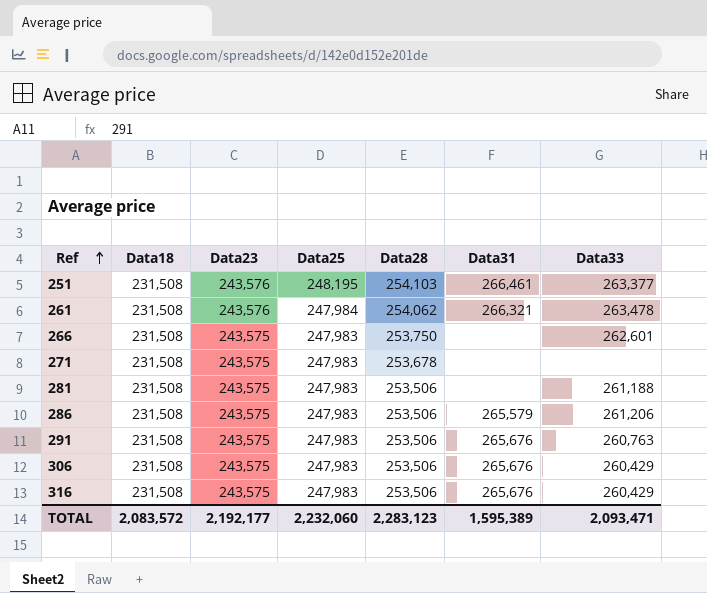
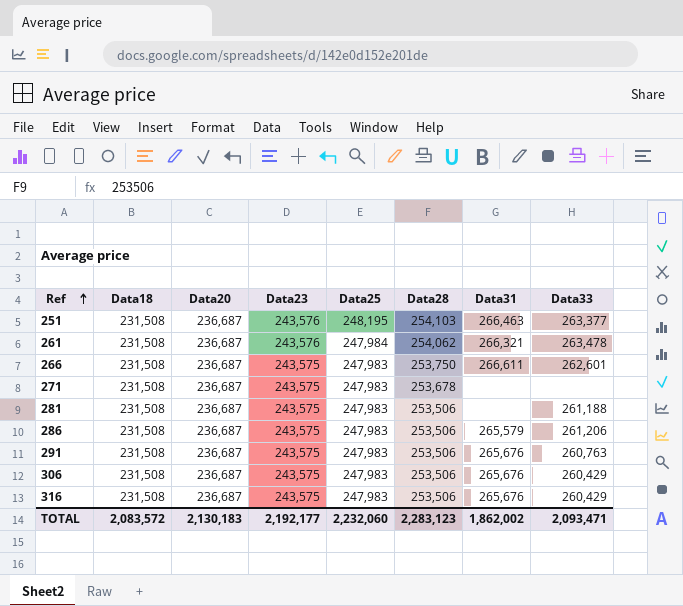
column Data20 | position: none -> 3
251 | Data31: 266,461 -> 266,463
266 | Data31: none -> 266,611
TOTAL | Data31: 1,595,389 -> 1,862,002

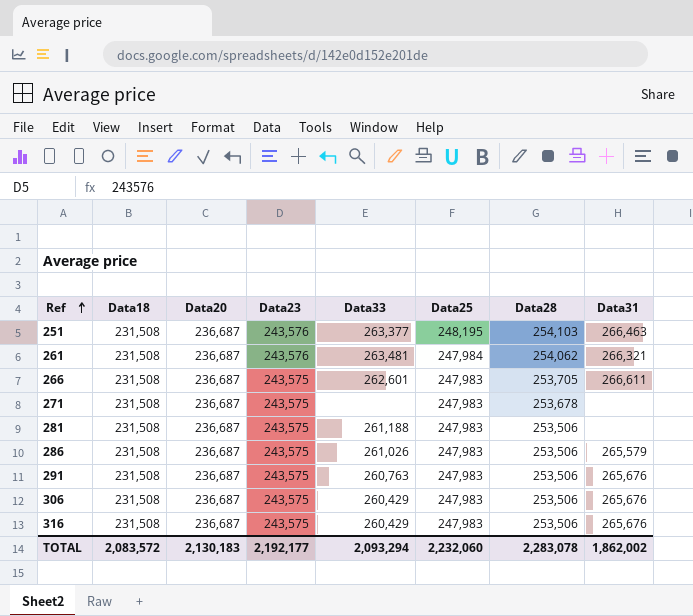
column Data33 | position: 8 -> 5
261 | Data33: 263,478 -> 263,481
266 | Data28: 253,750 -> 253,705
286 | Data33: 261,206 -> 261,026
TOTAL | Data33: 2,093,471 -> 2,093,294
TOTAL | Data28: 2,283,123 -> 2,283,078

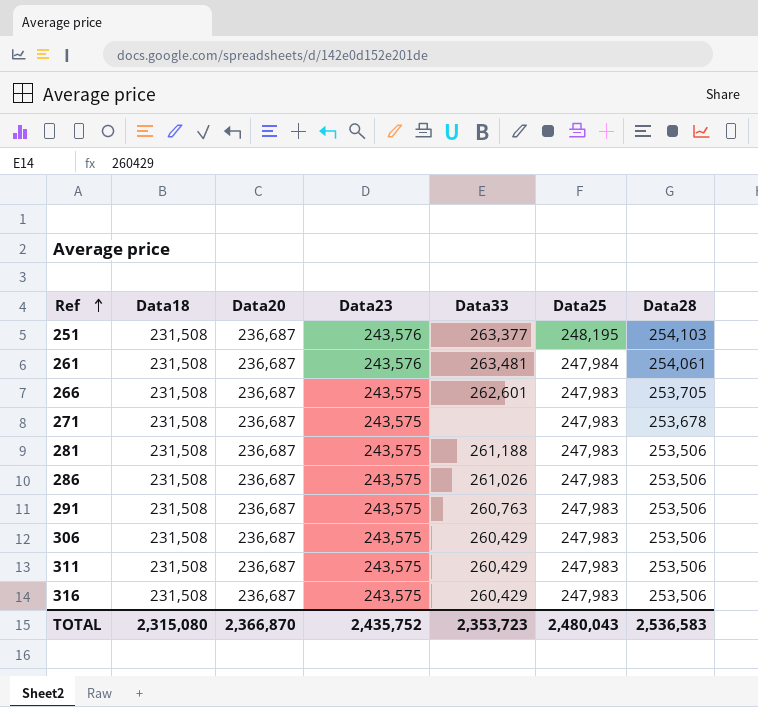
column Data31 | position: 8 -> none
261 | Data28: 254,062 -> 254,061
row 311: none -> 231,508 | 236,687 | 243,575 | 260,429 | 247,983 | 253,506
TOTAL | Data18: 2,083,572 -> 2,315,080
TOTAL | Data20: 2,130,183 -> 2,366,870
TOTAL | Data23: 2,192,177 -> 2,435,752
TOTAL | Data33: 2,093,294 -> 2,353,723
TOTAL | Data25: 2,232,060 -> 2,480,043
TOTAL | Data28: 2,283,078 -> 2,536,583

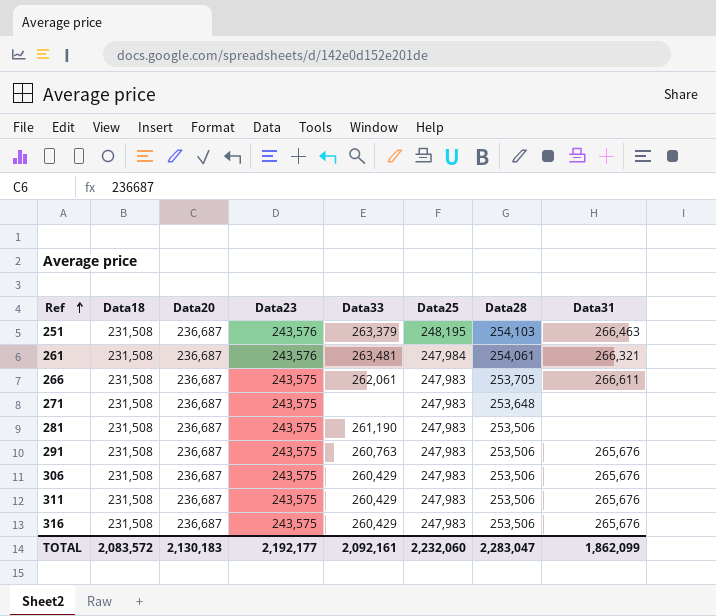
column Data31 | position: none -> 8
row 286: 231,508 | 236,687 | 243,575 | 261,026 | 247,983 | 253,506 -> none
251 | Data33: 263,377 -> 263,379
266 | Data33: 262,601 -> 262,061
271 | Data28: 253,678 -> 253,648
281 | Data33: 261,188 -> 261,190
TOTAL | Data18: 2,315,080 -> 2,083,572
TOTAL | Data20: 2,366,870 -> 2,130,183
TOTAL | Data23: 2,435,752 -> 2,192,177
TOTAL | Data33: 2,353,723 -> 2,092,161
TOTAL | Data25: 2,480,043 -> 2,232,060
TOTAL | Data28: 2,536,583 -> 2,283,047

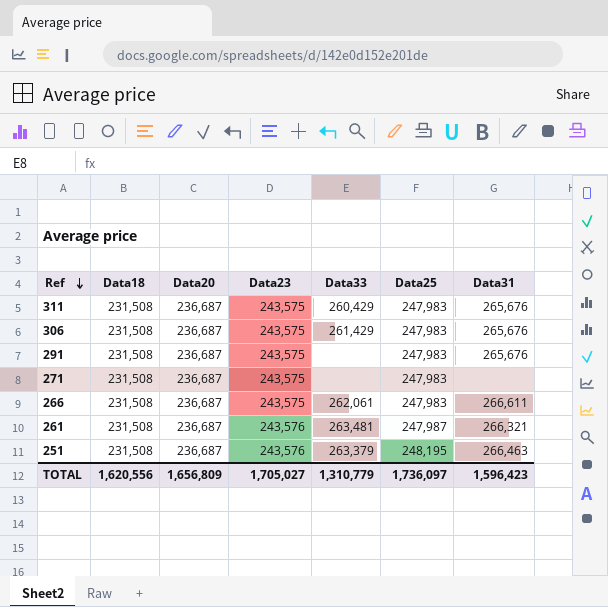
row order: Ref ascending -> Ref descending
column Data28 | position: 7 -> none
row 281: 231,508 | 236,687 | 243,575 | 261,190 | 247,983 | 253,506 | none -> none
row 316: 231,508 | 236,687 | 243,575 | 260,429 | 247,983 | 253,506 | 265,676 -> none
306 | Data33: 260,429 -> 261,429
291 | Data33: 260,763 -> none
261 | Data25: 247,984 -> 247,987
TOTAL | Data18: 2,083,572 -> 1,620,556
TOTAL | Data20: 2,130,183 -> 1,656,809
TOTAL | Data23: 2,192,177 -> 1,705,027
TOTAL | Data33: 2,092,161 -> 1,310,779
TOTAL | Data25: 2,232,060 -> 1,736,097
TOTAL | Data31: 1,862,099 -> 1,596,423

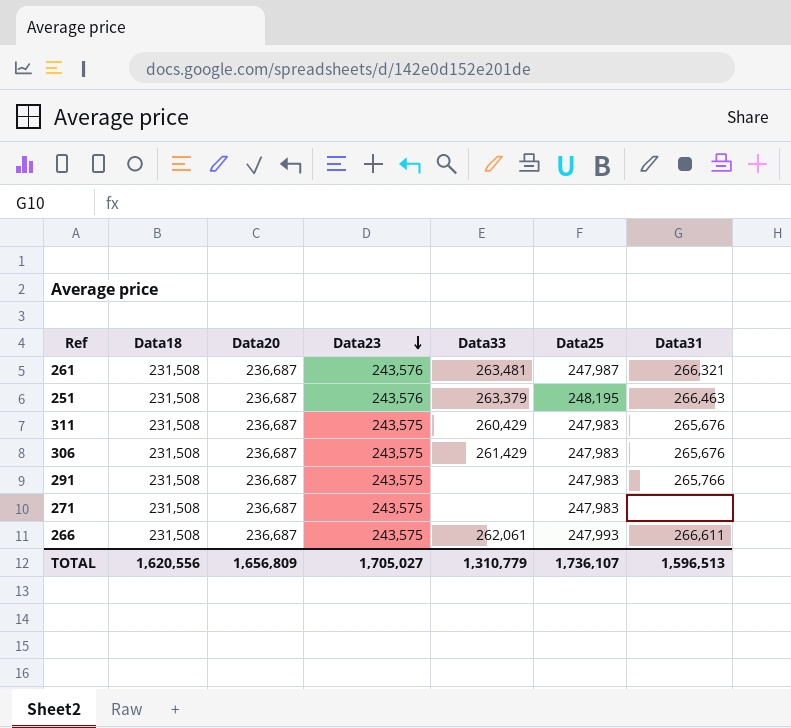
row order: Ref descending -> Data23 descending
291 | Data31: 265,676 -> 265,766
266 | Data25: 247,983 -> 247,993
TOTAL | Data25: 1,736,097 -> 1,736,107
TOTAL | Data31: 1,596,423 -> 1,596,513

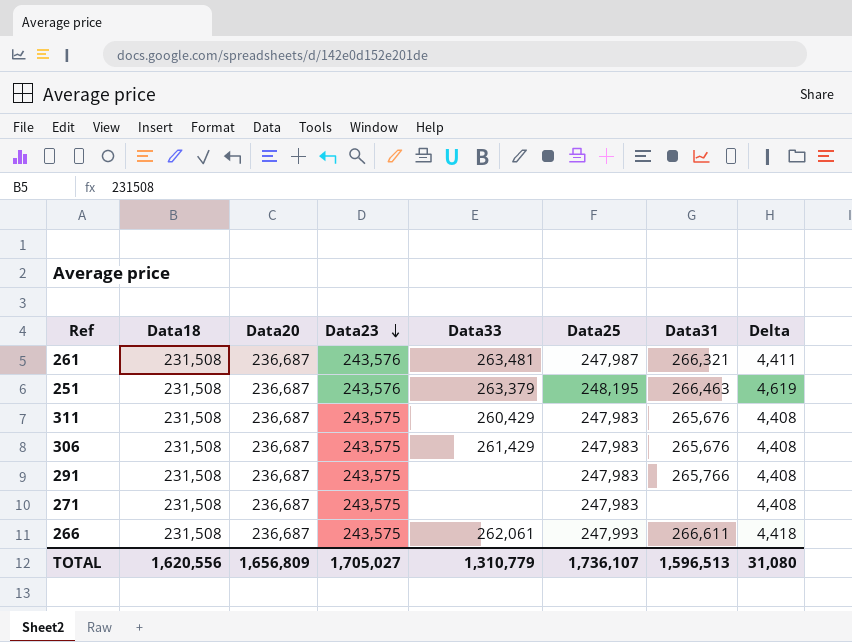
column Delta | formula: none -> [Data25] - [Data23]

